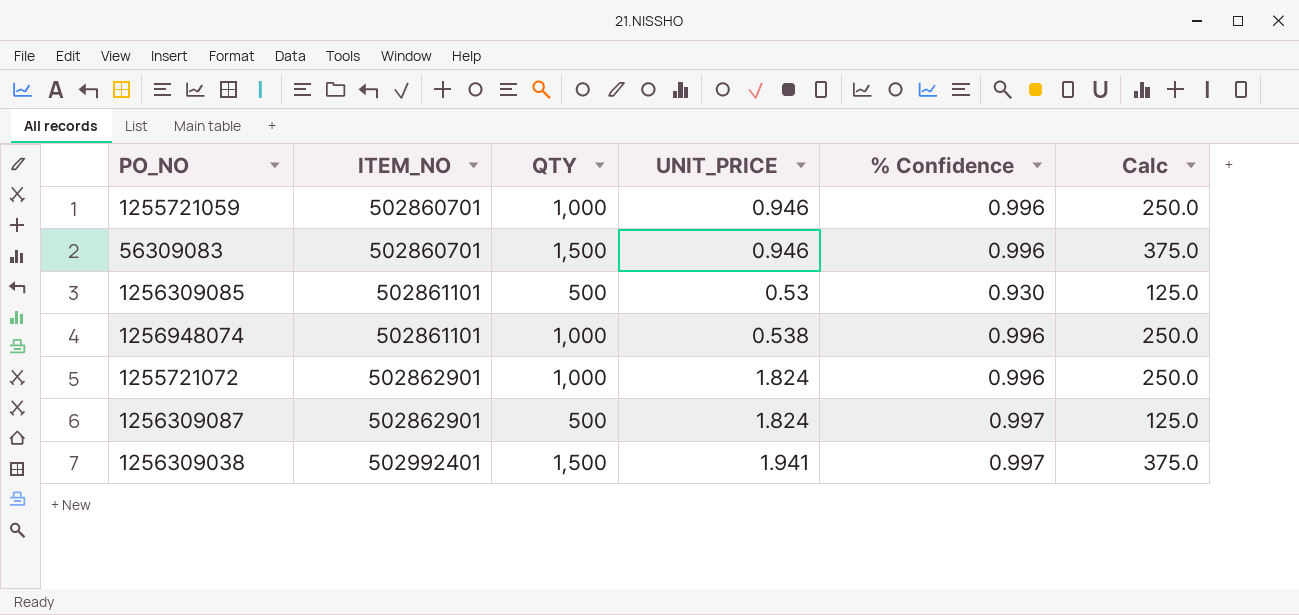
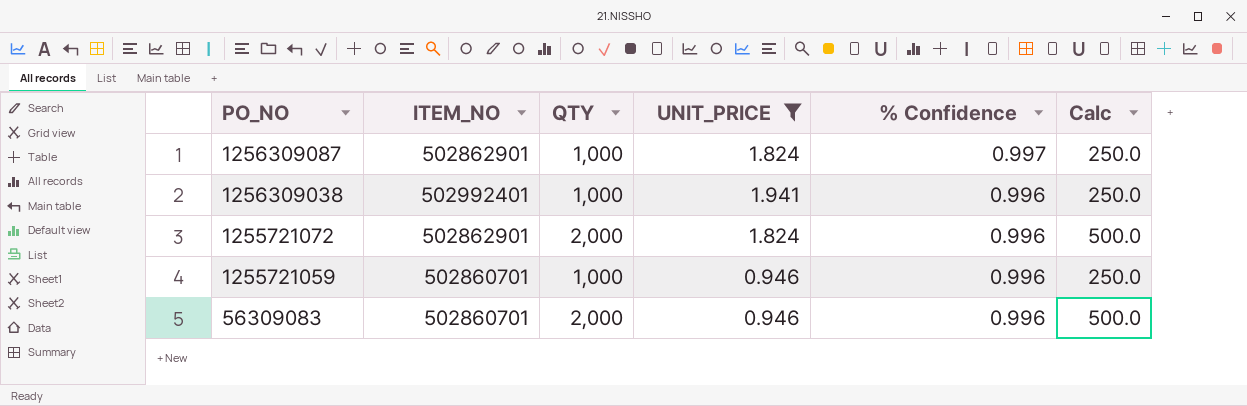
filter: none -> UNIT_PRICE >= 0.946
row order: ITEM_NO ascending -> PO_NO descending
1256309087 | QTY: 500 -> 1,000
1256309087 | Calc: 125.0 -> 250.0
1256309038 | QTY: 1,500 -> 1,000
1256309038 | % Confidence: 0.997 -> 0.996
1256309038 | Calc: 375.0 -> 250.0
1255721072 | QTY: 1,000 -> 2,000
1255721072 | Calc: 250.0 -> 500.0
56309083 | QTY: 1,500 -> 2,000
56309083 | Calc: 375.0 -> 500.0

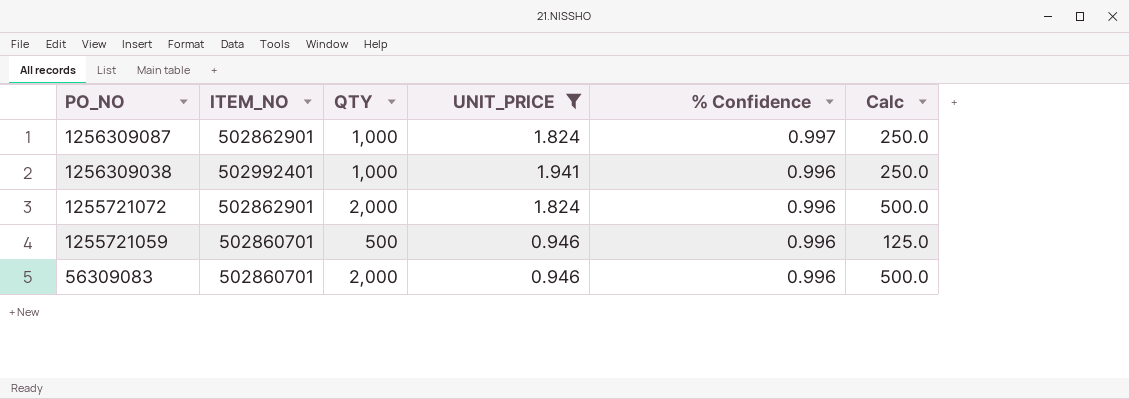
1255721059 | QTY: 1,000 -> 500
1255721059 | Calc: 250.0 -> 125.0

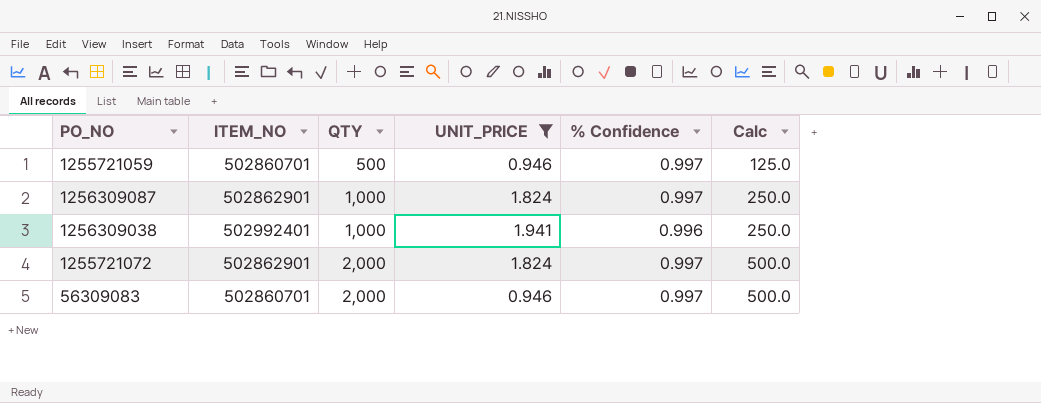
row order: PO_NO descending -> QTY ascending
1255721059 | % Confidence: 0.996 -> 0.997
1255721072 | % Confidence: 0.996 -> 0.997
56309083 | % Confidence: 0.996 -> 0.997

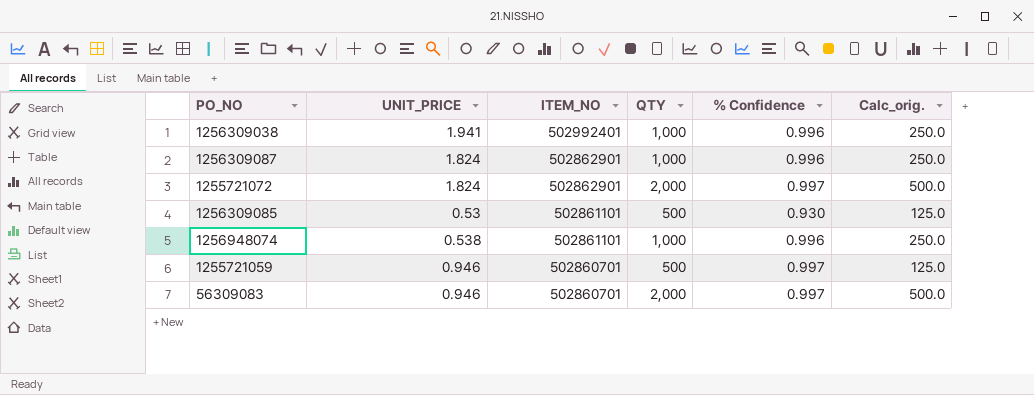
filter: UNIT_PRICE >= 0.946 -> none
row order: QTY ascending -> ITEM_NO descending
column UNIT_PRICE | position: 4 -> 2
column name: Calc -> Calc_orig.
1256309087 | % Confidence: 0.997 -> 0.996

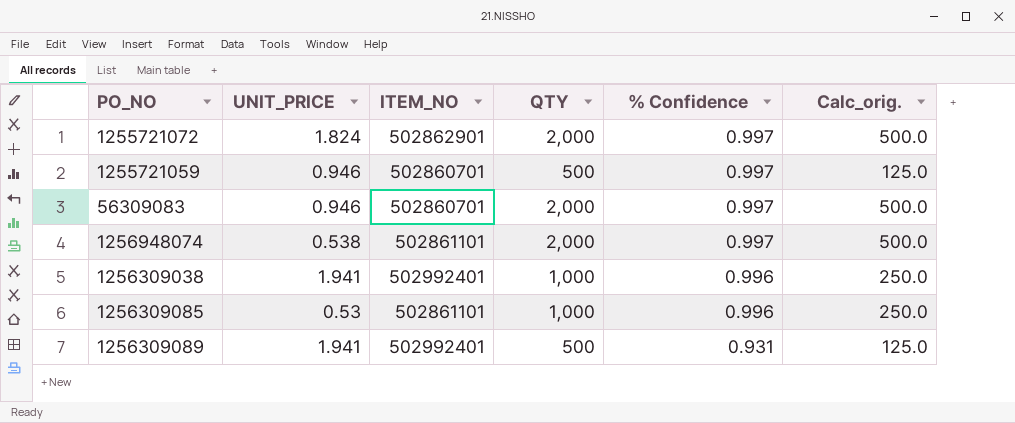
row order: ITEM_NO descending -> % Confidence descending
row 1256309087: 1.824 | 502862901 | 1,000 | 0.996 | 250.0 -> none
1256948074 | QTY: 1,000 -> 2,000
1256948074 | % Confidence: 0.996 -> 0.997
1256948074 | Calc_orig.: 250.0 -> 500.0
1256309085 | QTY: 500 -> 1,000
1256309085 | % Confidence: 0.930 -> 0.996
1256309085 | Calc_orig.: 125.0 -> 250.0
row 1256309089: none -> 1.941 | 502992401 | 500 | 0.931 | 125.0

